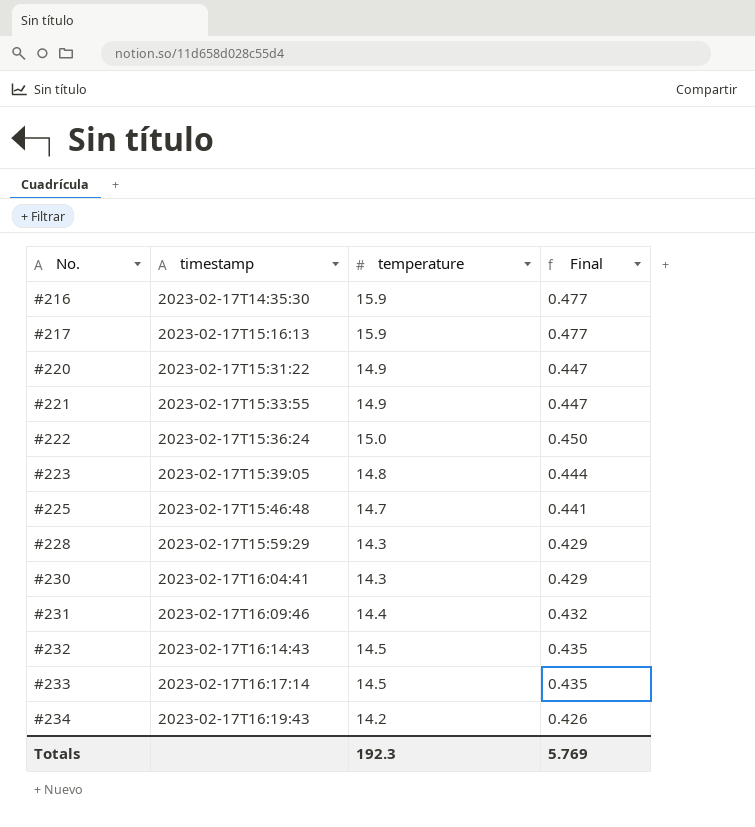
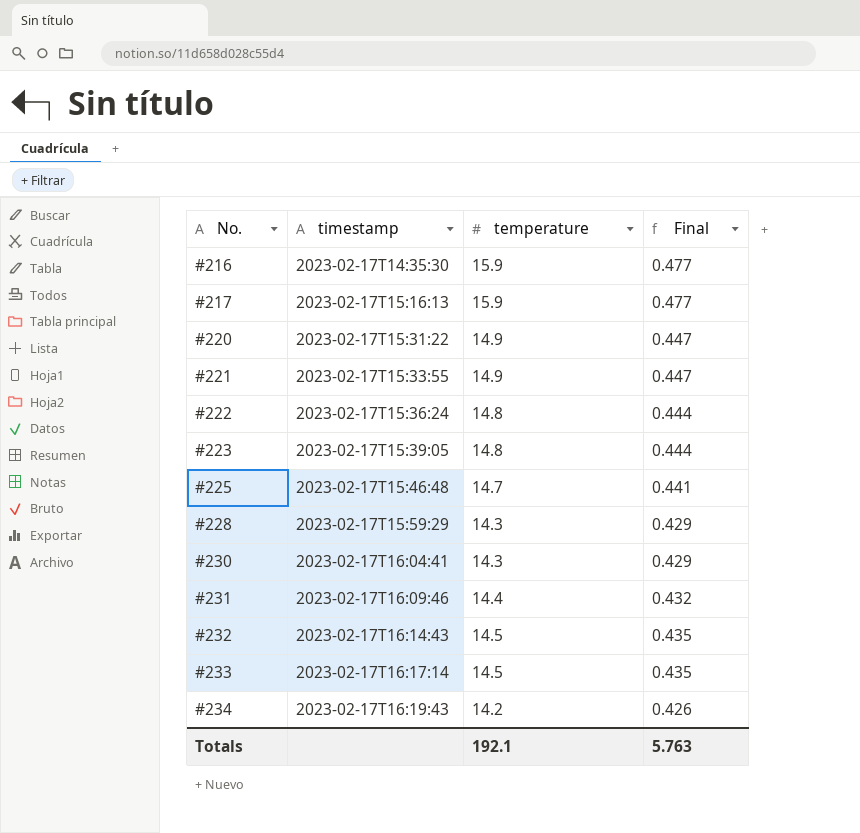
#222 | temperature: 15.0 -> 14.8
#222 | Final: 0.450 -> 0.444
Totals | temperature: 192.3 -> 192.1
Totals | Final: 5.769 -> 5.763

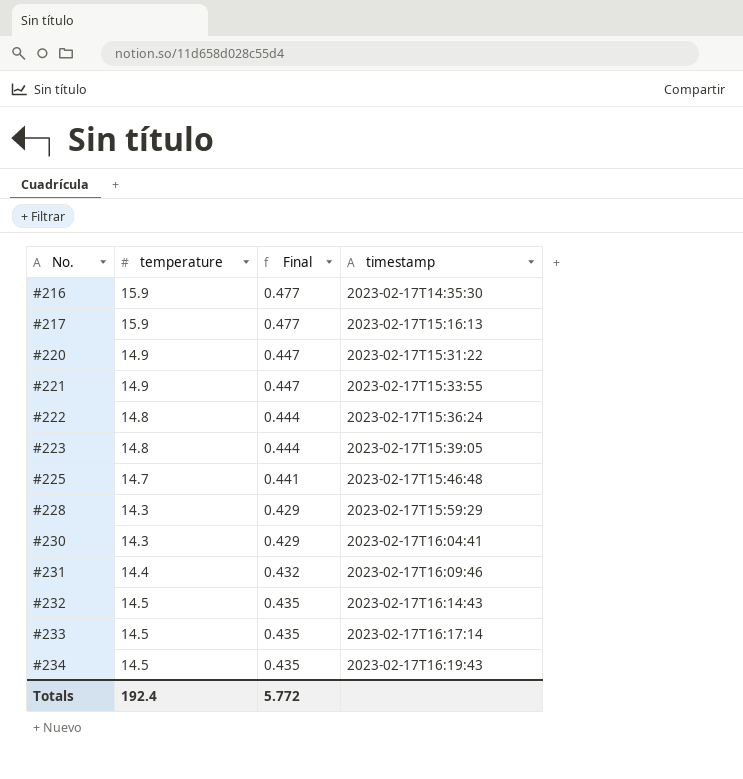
column timestamp | position: 2 -> 4
#234 | temperature: 14.2 -> 14.5
#234 | Final: 0.426 -> 0.435
Totals | temperature: 192.1 -> 192.4
Totals | Final: 5.763 -> 5.772

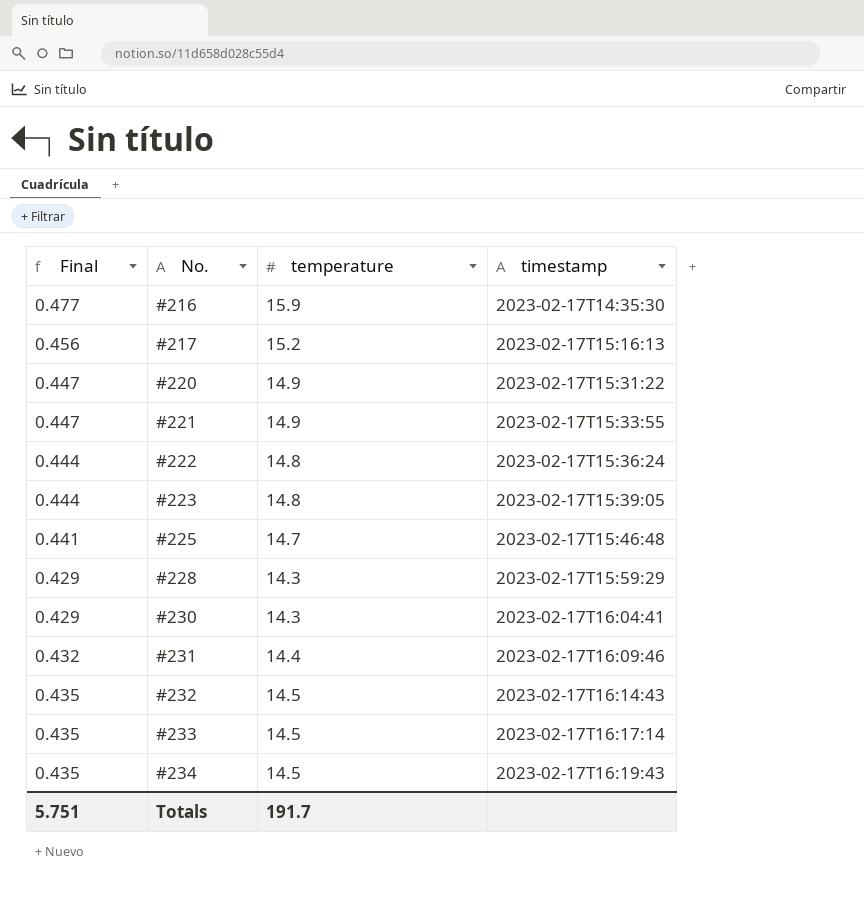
column Final | position: 3 -> 1
#217 | Final: 0.477 -> 0.456
#217 | temperature: 15.9 -> 15.2
Totals | Final: 5.772 -> 5.751
Totals | temperature: 192.4 -> 191.7

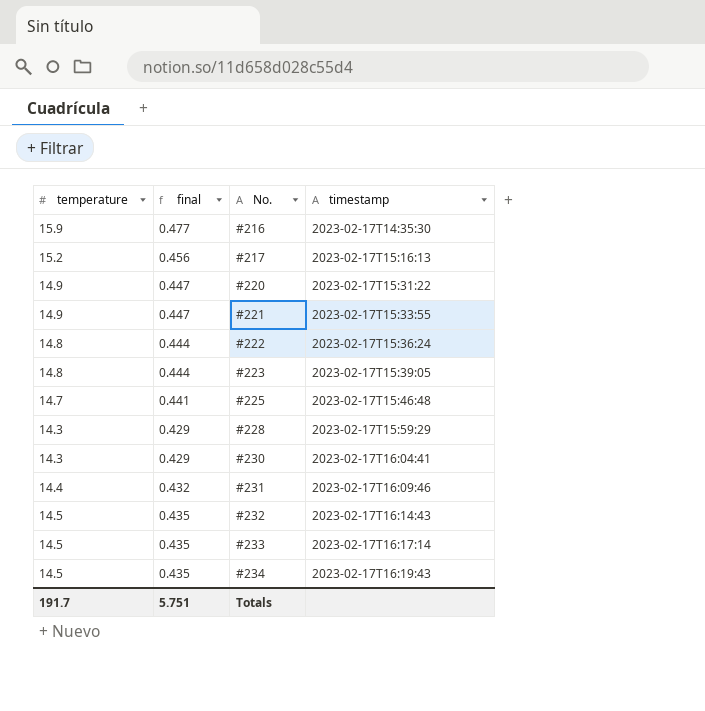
column temperature | position: 3 -> 1
column name: Final -> final

